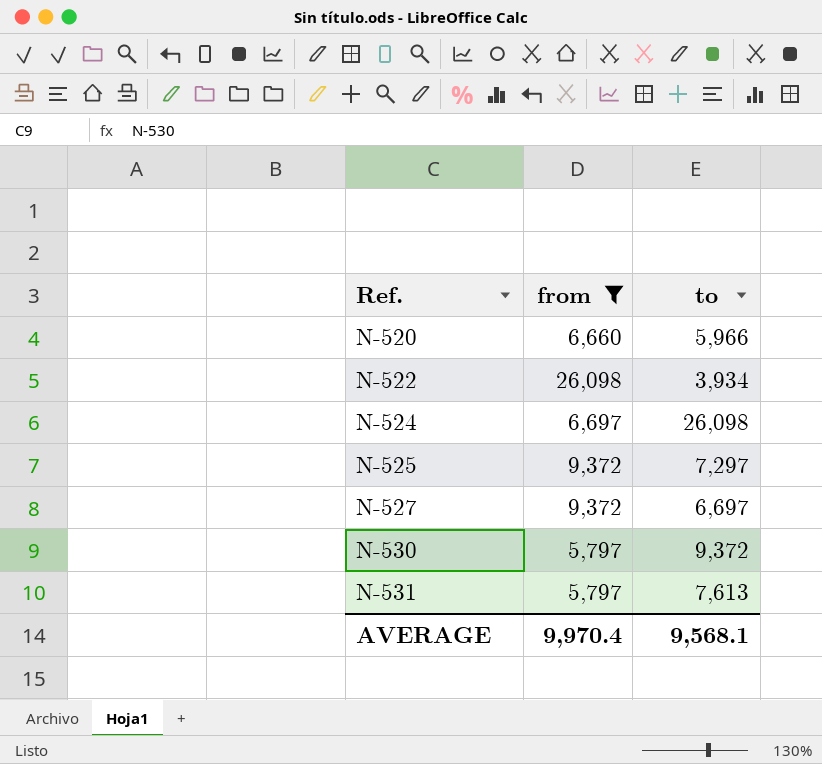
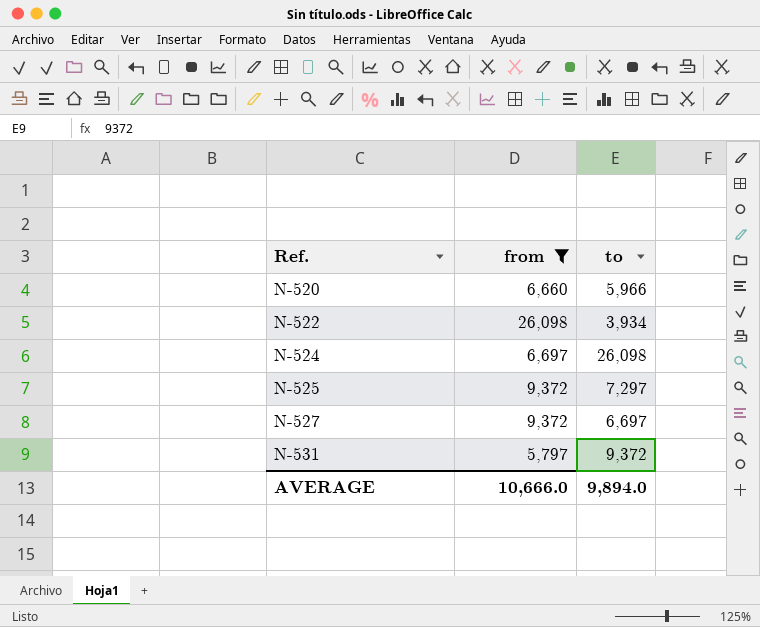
row N-530: 5,797 | 9,372 -> none
N-531 | to: 7,613 -> 9,372
AVERAGE | from: 9,970.4 -> 10,666.0
AVERAGE | to: 9,568.1 -> 9,894.0

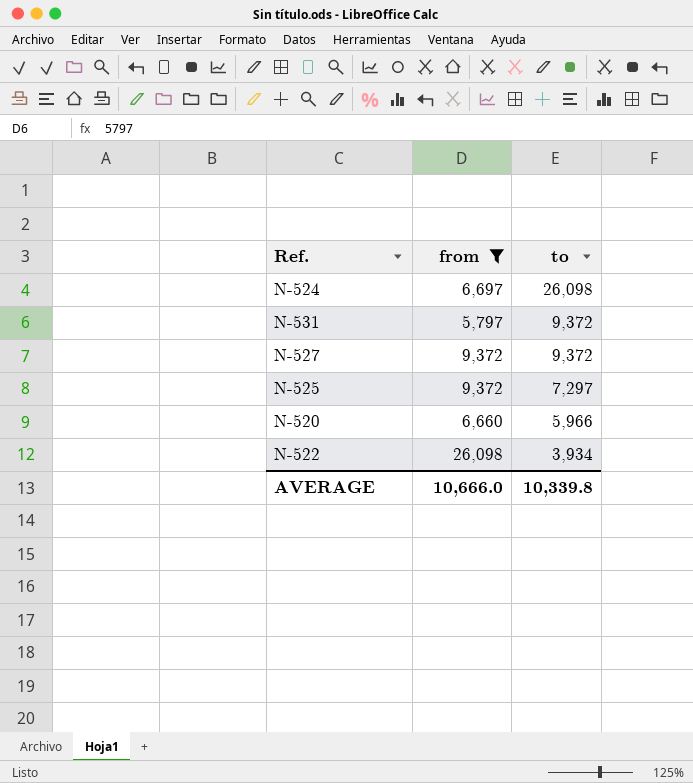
row order: Ref. ascending -> to descending
N-527 | to: 6,697 -> 9,372
AVERAGE | to: 9,894.0 -> 10,339.8

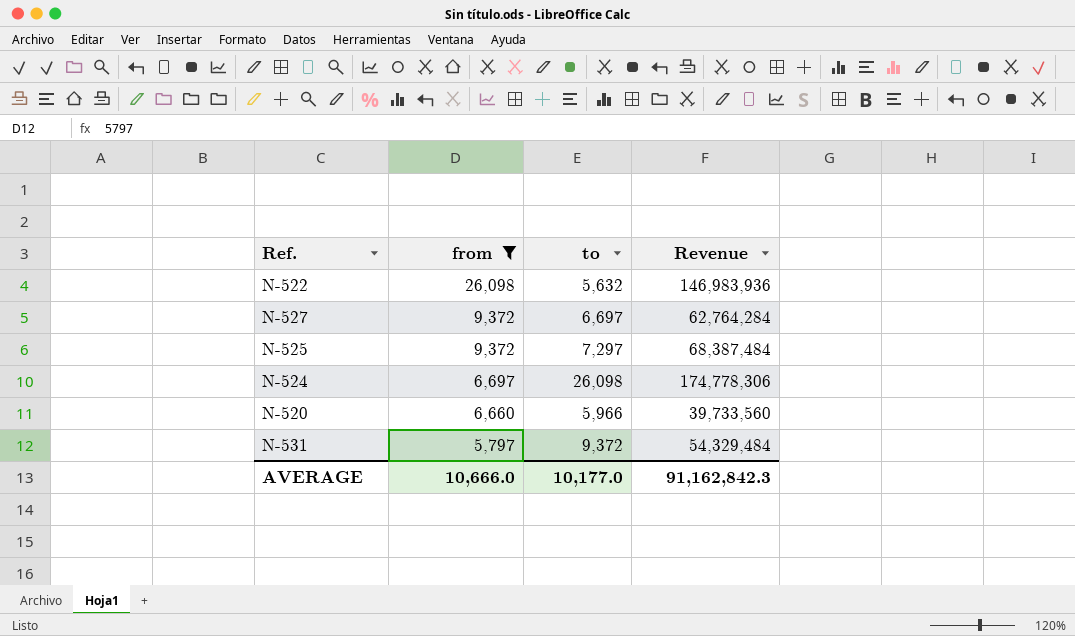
row order: to descending -> from descending
column Revenue | formula: none -> [from] * [to]
N-522 | to: 3,934 -> 5,632
N-527 | to: 9,372 -> 6,697
AVERAGE | to: 10,339.8 -> 10,177.0

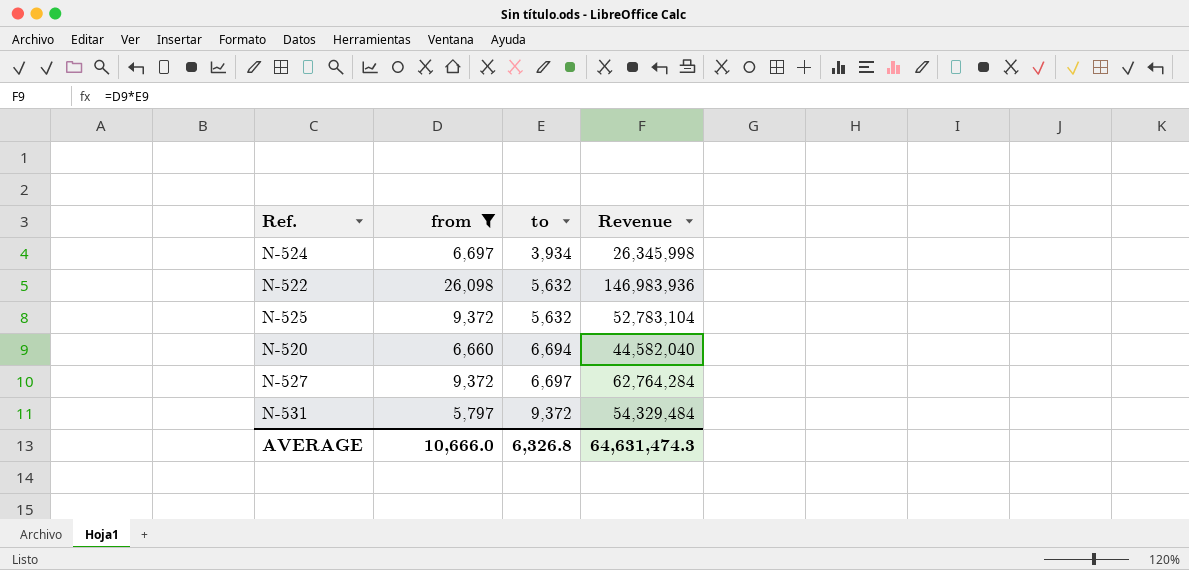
row order: from descending -> to ascending
N-524 | to: 26,098 -> 3,934
N-524 | Revenue: 174,778,306 -> 26,345,998
N-525 | to: 7,297 -> 5,632
N-525 | Revenue: 68,387,484 -> 52,783,104
N-520 | to: 5,966 -> 6,694
N-520 | Revenue: 39,733,560 -> 44,582,040
AVERAGE | to: 10,177.0 -> 6,326.8
AVERAGE | Revenue: 91,162,842.3 -> 64,631,474.3

